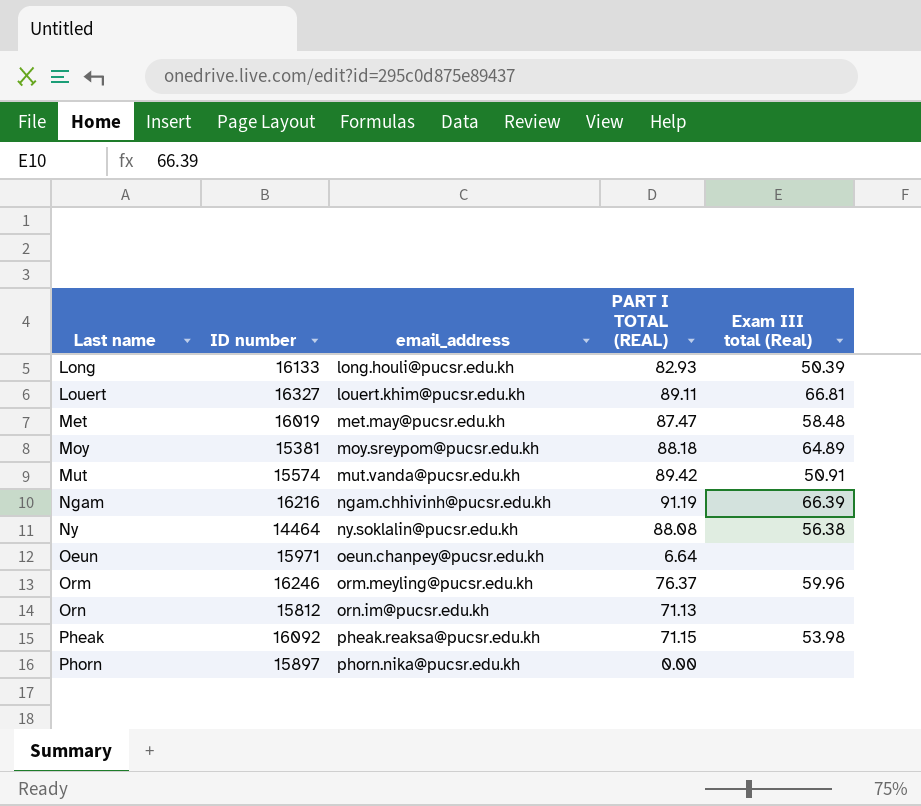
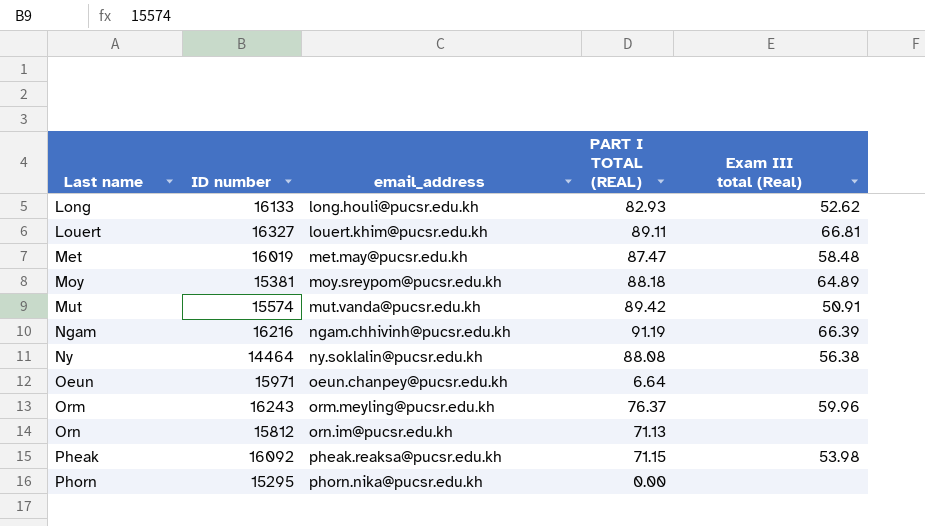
Long | Exam III total (Real): 50.39 -> 52.62
Orm | ID number: 16246 -> 16243
Phorn | ID number: 15897 -> 15295

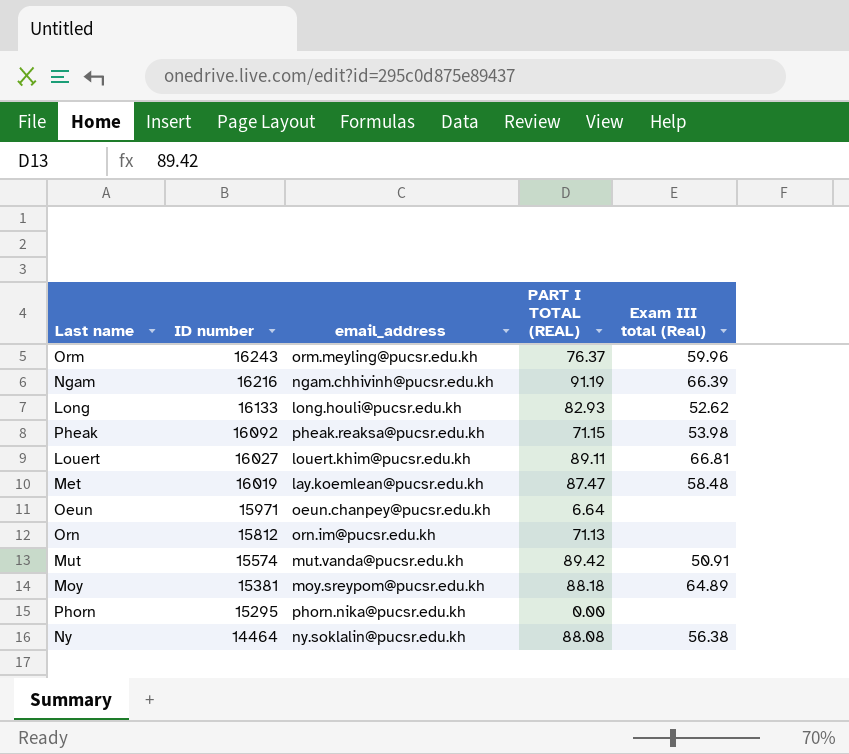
row order: Last name ascending -> ID number descending
Louert | ID number: 16327 -> 16027
Met | email_address: met.may@pucsr.edu.kh -> lay.koemlean@pucsr.edu.kh

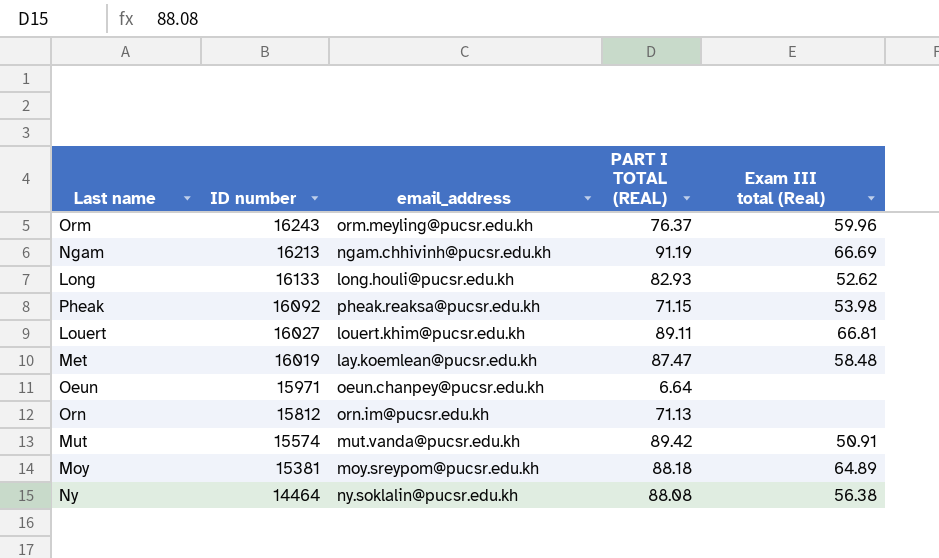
row Phorn: 15295 | phorn.nika@pucsr.edu.kh | 0.00 | none -> none
Ngam | ID number: 16216 -> 16213
Ngam | Exam III total (Real): 66.39 -> 66.69

